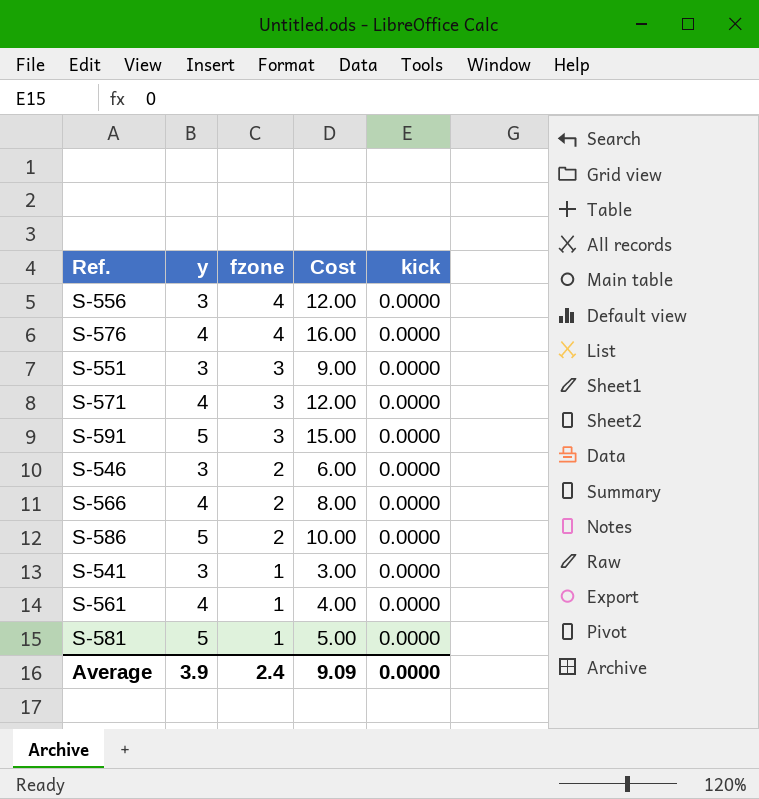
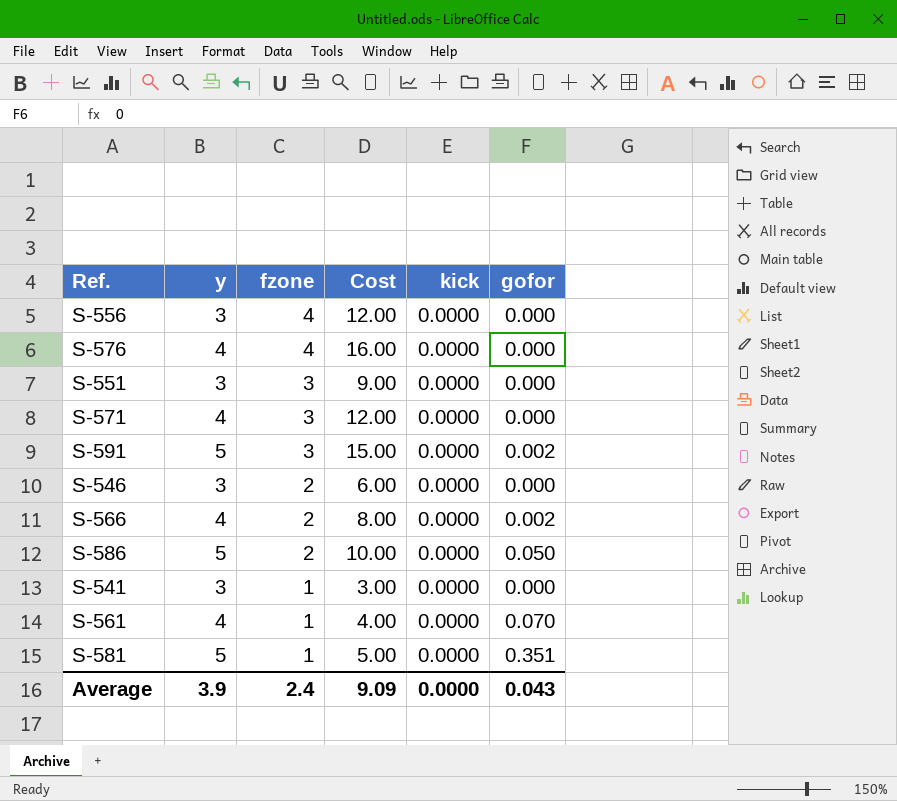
column gofor | position: none -> 6

